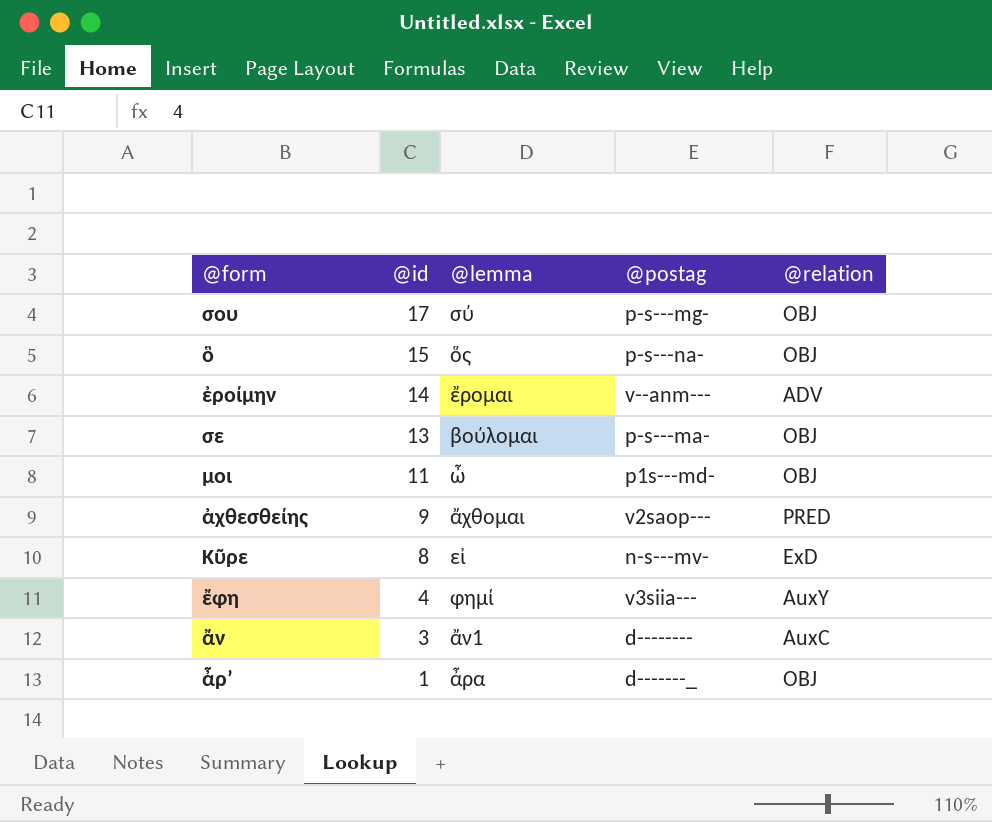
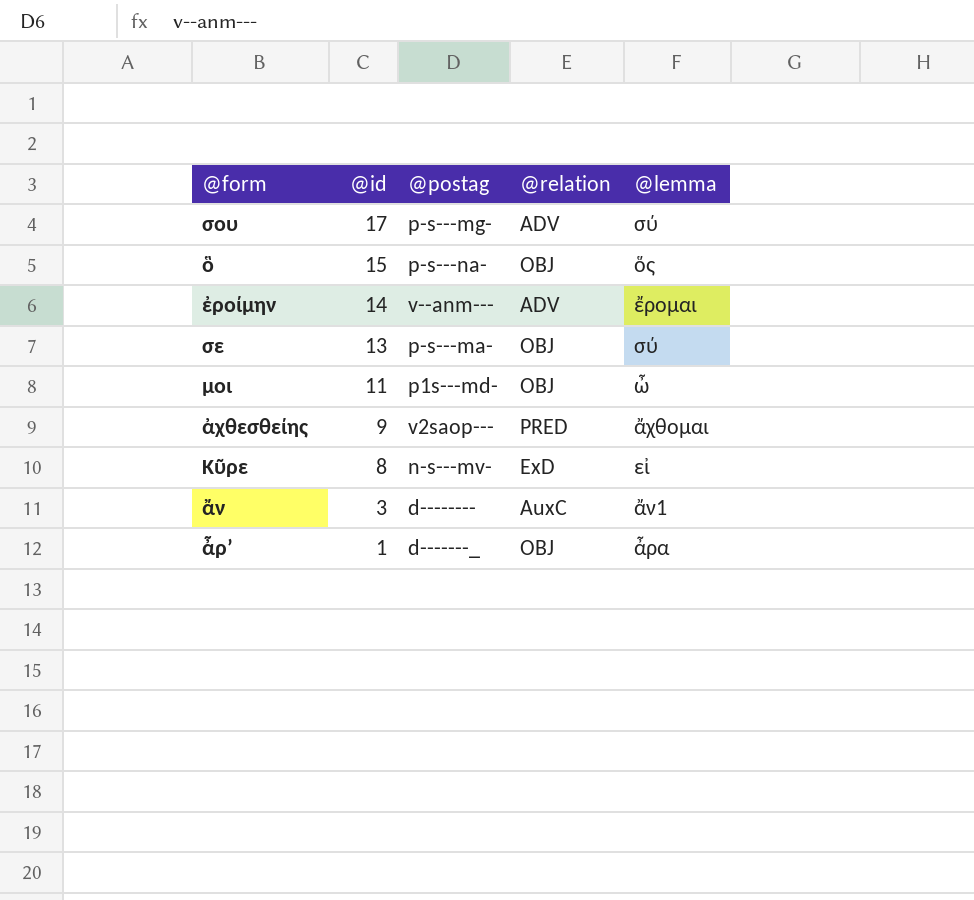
column @lemma | position: 3 -> 5
row ἔφη: 4 | φημί | v3siia--- | AuxY -> none
σου | @relation: OBJ -> ADV
σε | @lemma: βούλομαι -> σύ

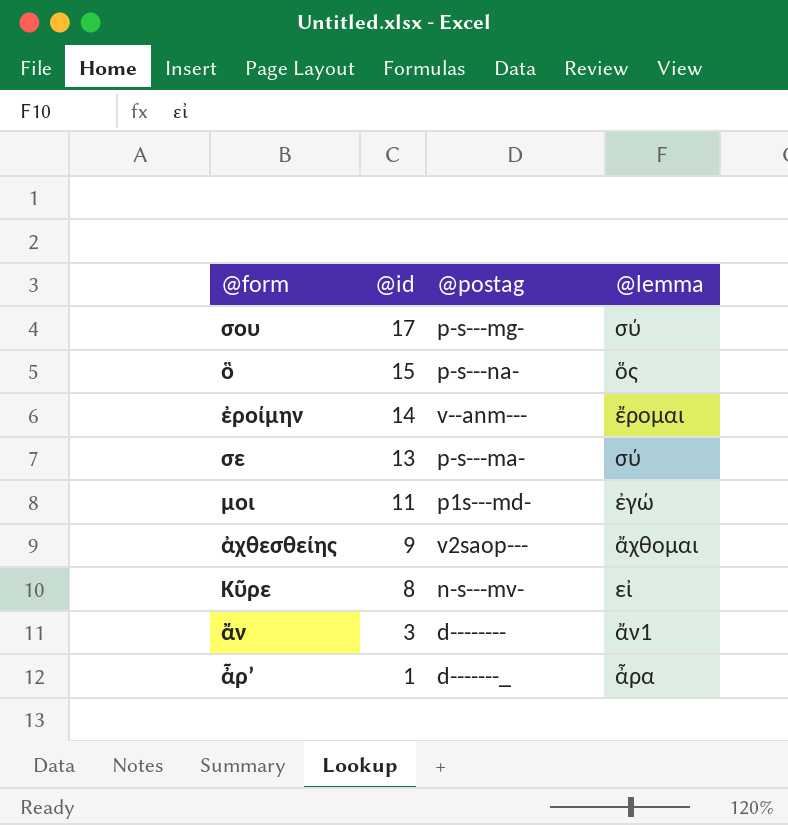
column @relation | position: 4 -> none
μοι | @lemma: ὦ -> ἐγώ

